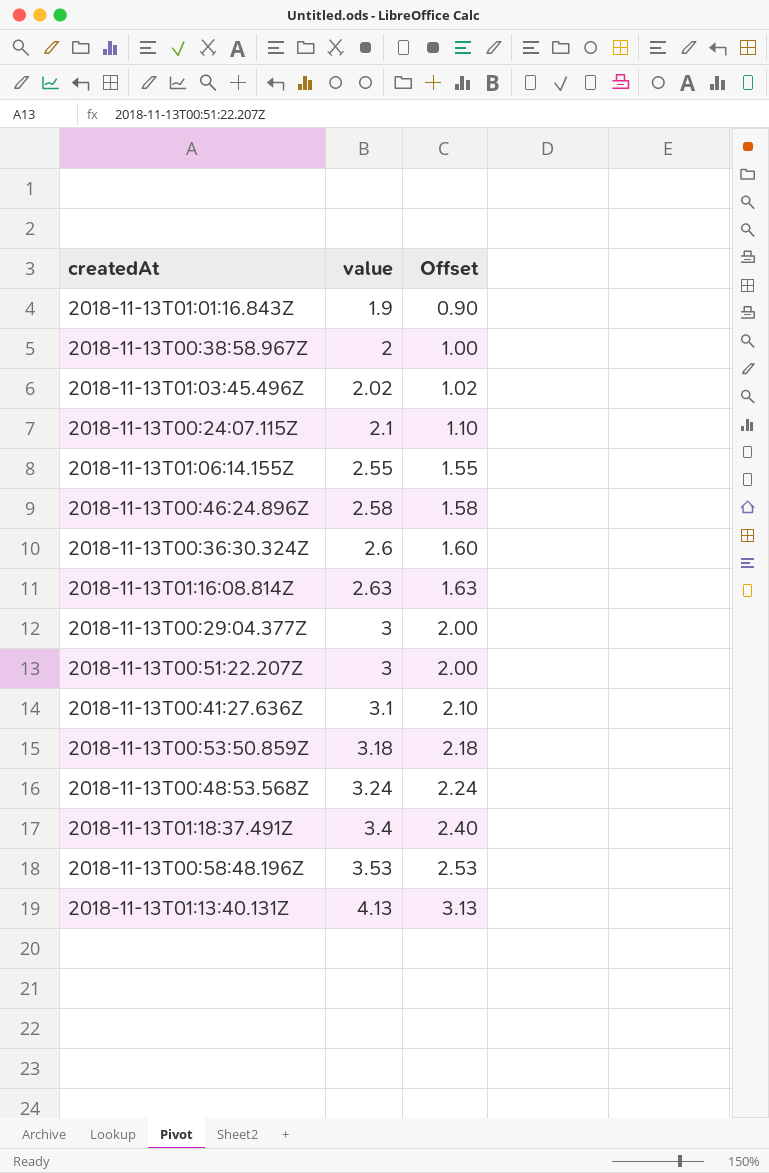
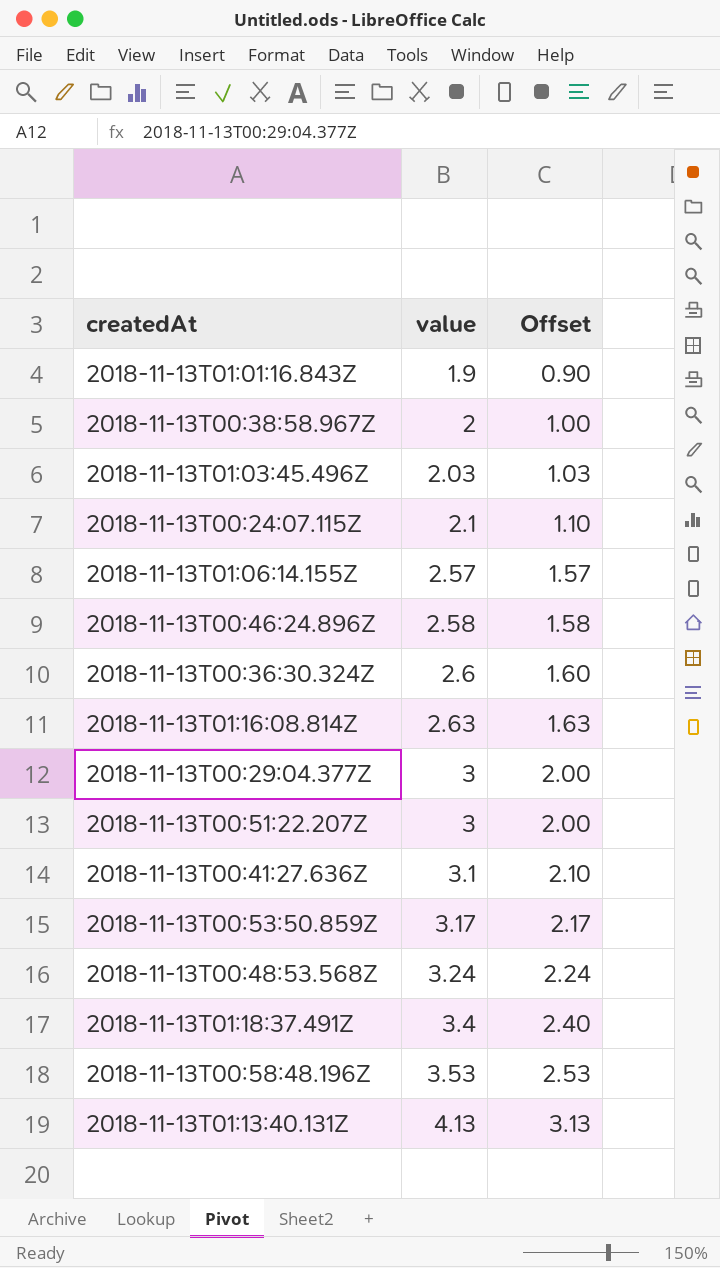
2018-11-13T01:03:45.496Z | value: 2.02 -> 2.03
2018-11-13T01:03:45.496Z | Offset: 1.02 -> 1.03
2018-11-13T01:06:14.155Z | value: 2.55 -> 2.57
2018-11-13T01:06:14.155Z | Offset: 1.55 -> 1.57
2018-11-13T00:53:50.859Z | value: 3.18 -> 3.17
2018-11-13T00:53:50.859Z | Offset: 2.18 -> 2.17

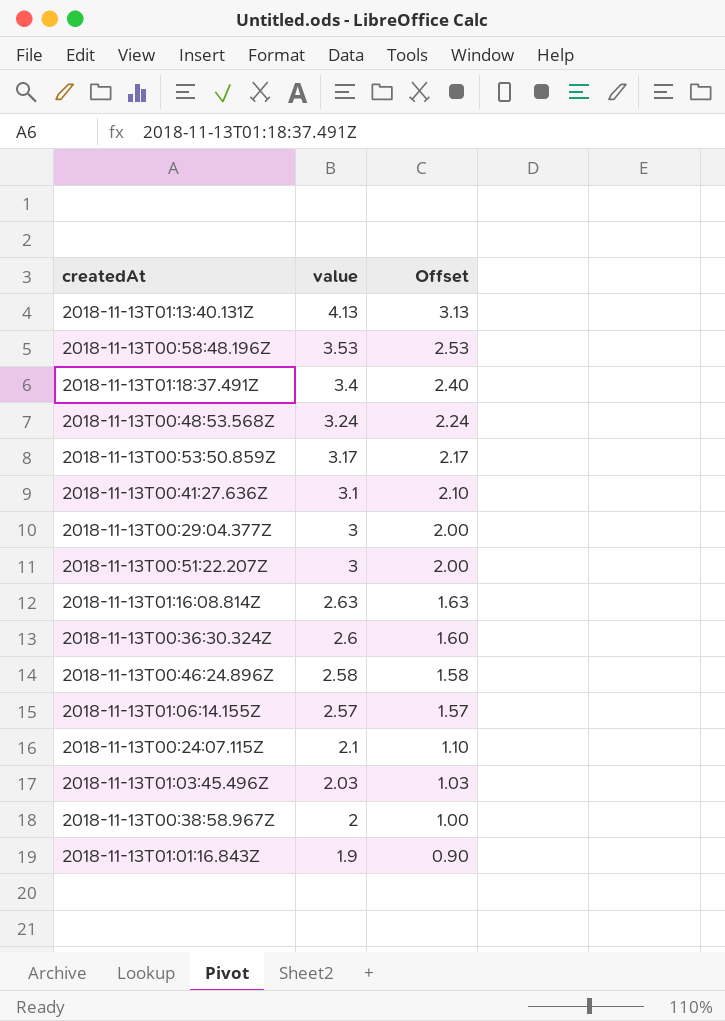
row order: value ascending -> value descending

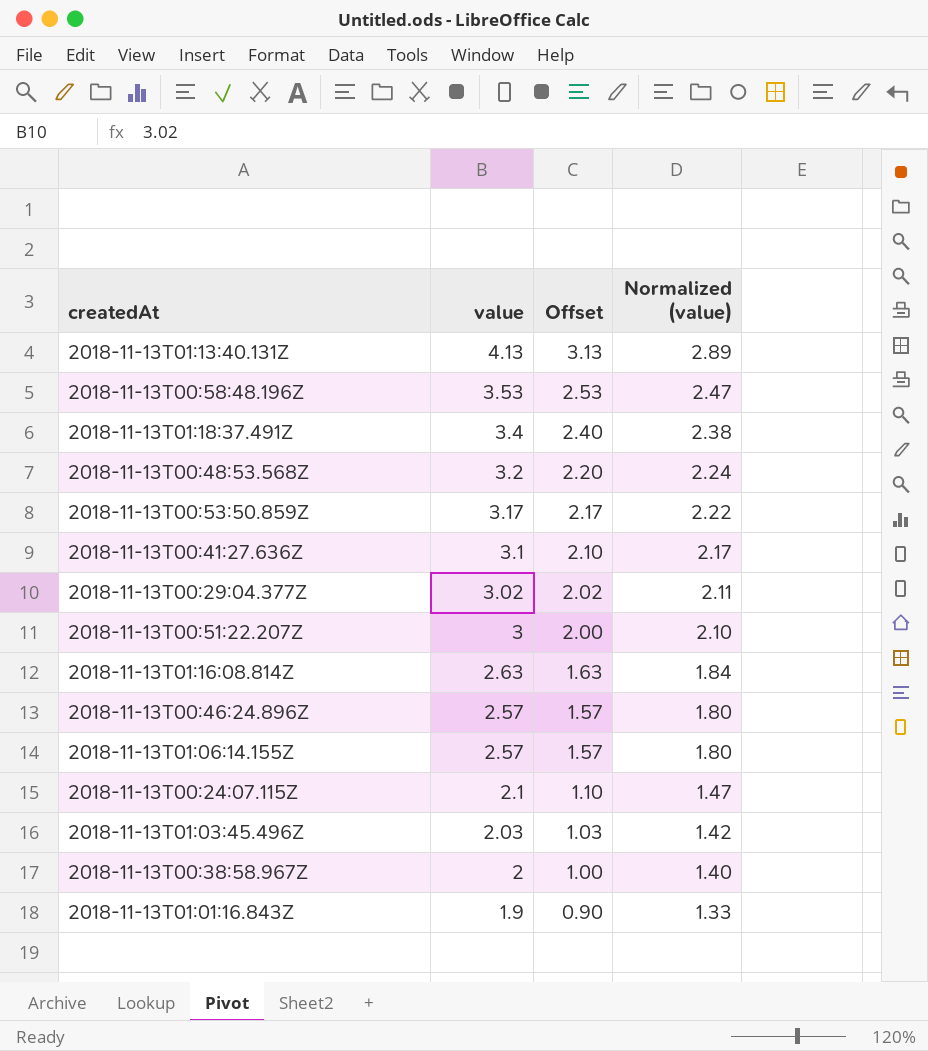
column Normalized (value) | formula: none -> [value] * 0.7
row 2018-11-13T00:36:30.324Z: 2.6 | 1.60 -> none
2018-11-13T00:48:53.568Z | value: 3.24 -> 3.2
2018-11-13T00:48:53.568Z | Offset: 2.24 -> 2.20
2018-11-13T00:29:04.377Z | value: 3 -> 3.02
2018-11-13T00:29:04.377Z | Offset: 2.00 -> 2.02
2018-11-13T00:46:24.896Z | value: 2.58 -> 2.57
2018-11-13T00:46:24.896Z | Offset: 1.58 -> 1.57

